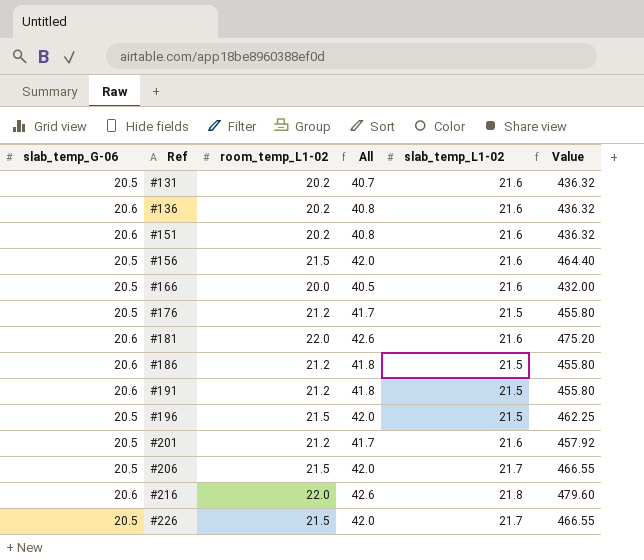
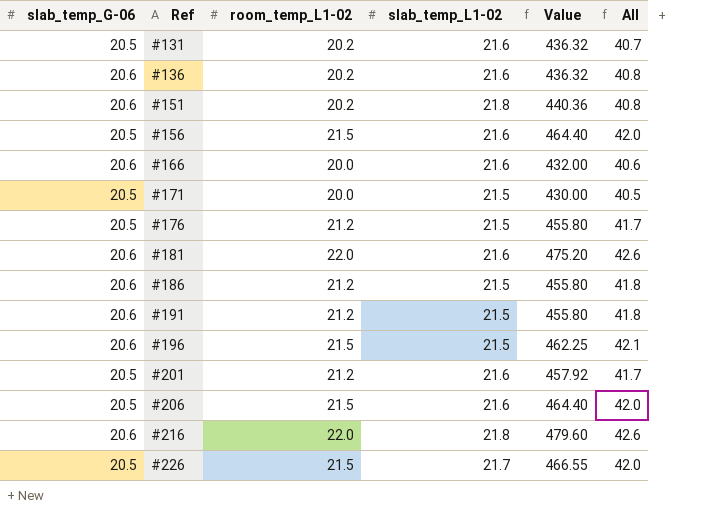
column All | position: 4 -> 6
#151 | slab_temp_L1-02: 21.6 -> 21.8
#151 | Value: 436.32 -> 440.36
#166 | slab_temp_G-06: 20.5 -> 20.6
#166 | All: 40.5 -> 40.6
row #171: none -> 20.5 | 20.0 | 21.5 | 430.00 | 40.5
#196 | slab_temp_G-06: 20.5 -> 20.6
#196 | All: 42.0 -> 42.1
#206 | slab_temp_L1-02: 21.7 -> 21.6
#206 | Value: 466.55 -> 464.40

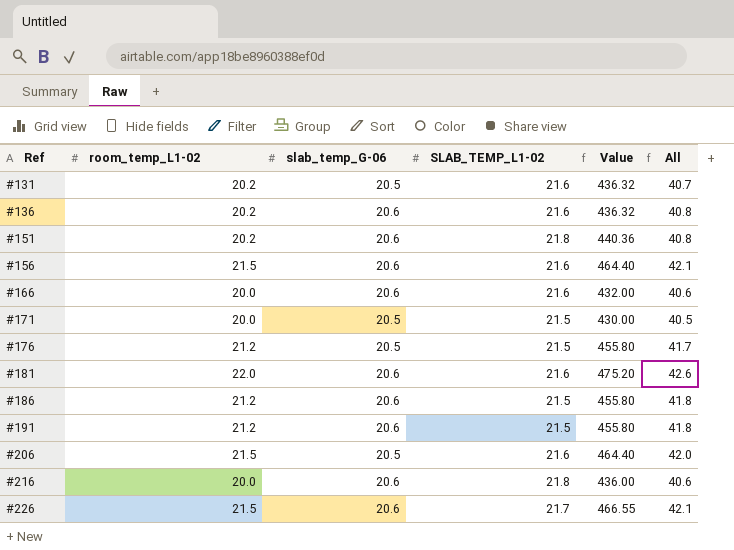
column slab_temp_G-06 | position: 1 -> 3
column name: slab_temp_L1-02 -> SLAB_TEMP_L1-02
row #196: 20.6 | 21.5 | 21.5 | 462.25 | 42.1 -> none
row #201: 20.5 | 21.2 | 21.6 | 457.92 | 41.7 -> none
#156 | slab_temp_G-06: 20.5 -> 20.6
#156 | All: 42.0 -> 42.1
#216 | room_temp_L1-02: 22.0 -> 20.0
#216 | Value: 479.60 -> 436.00
#216 | All: 42.6 -> 40.6
#226 | slab_temp_G-06: 20.5 -> 20.6
#226 | All: 42.0 -> 42.1

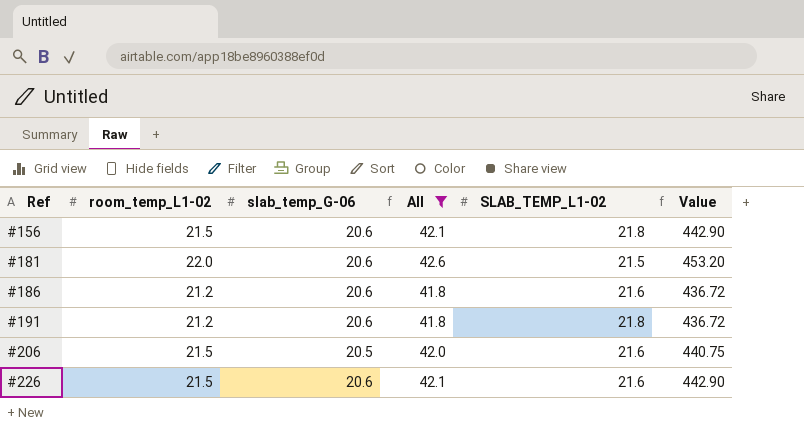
filter: none -> All >= 41.8
column All | position: 6 -> 4
column Value | formula: [room_temp_L1-02] * [SLAB_TEMP_L1-02] -> [room_temp_L1-02] * [slab_temp_G-06]
#156 | SLAB_TEMP_L1-02: 21.6 -> 21.8
#181 | SLAB_TEMP_L1-02: 21.6 -> 21.5
#186 | SLAB_TEMP_L1-02: 21.5 -> 21.6
#191 | SLAB_TEMP_L1-02: 21.5 -> 21.8
#226 | SLAB_TEMP_L1-02: 21.7 -> 21.6

